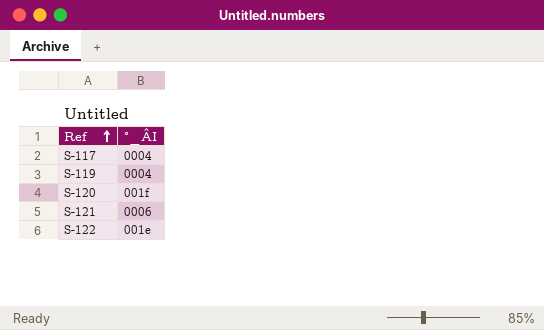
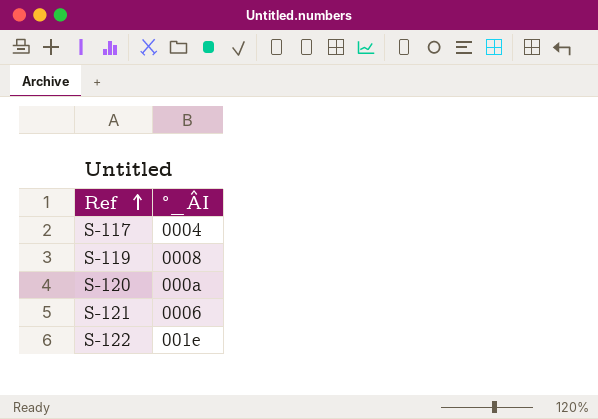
S-119 | °_ÂI: 0004 -> 0008
S-120 | °_ÂI: 001f -> 000a

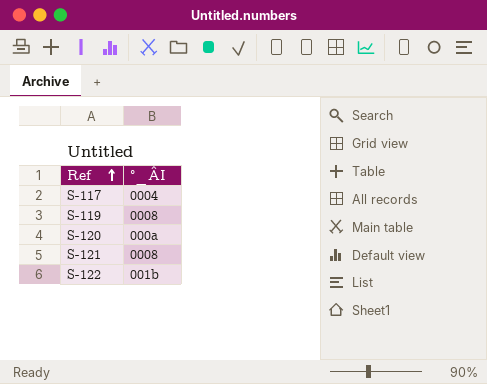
S-121 | °_ÂI: 0006 -> 0008
S-122 | °_ÂI: 001e -> 001b

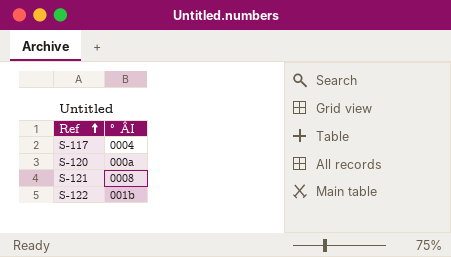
column name: °_ÂI -> ° ÂI
row S-119: 0008 -> none

